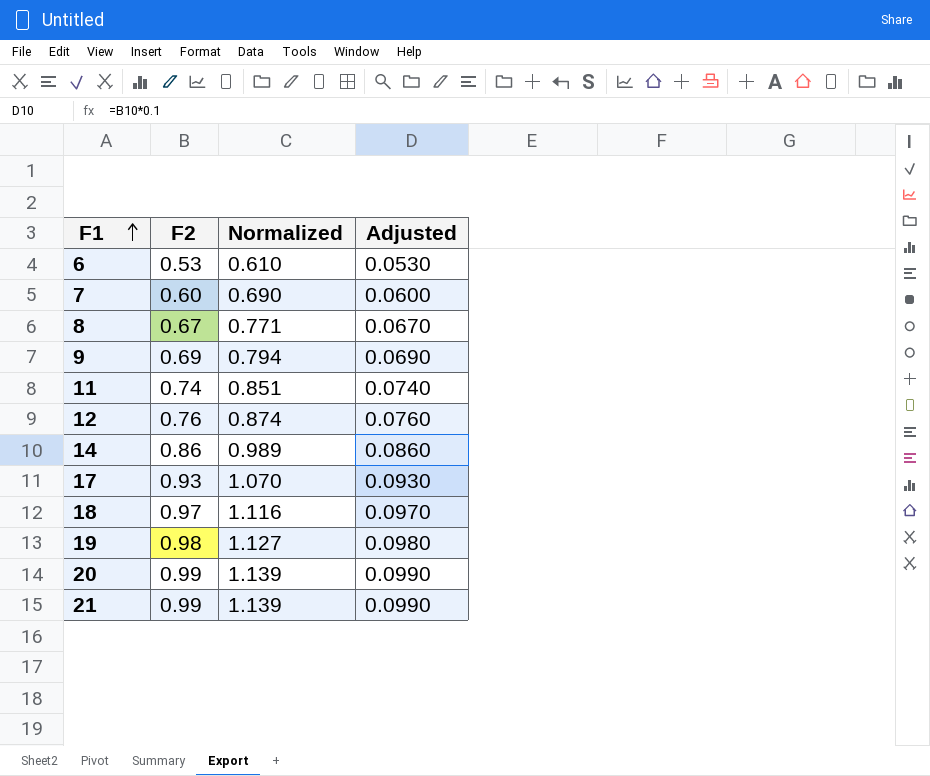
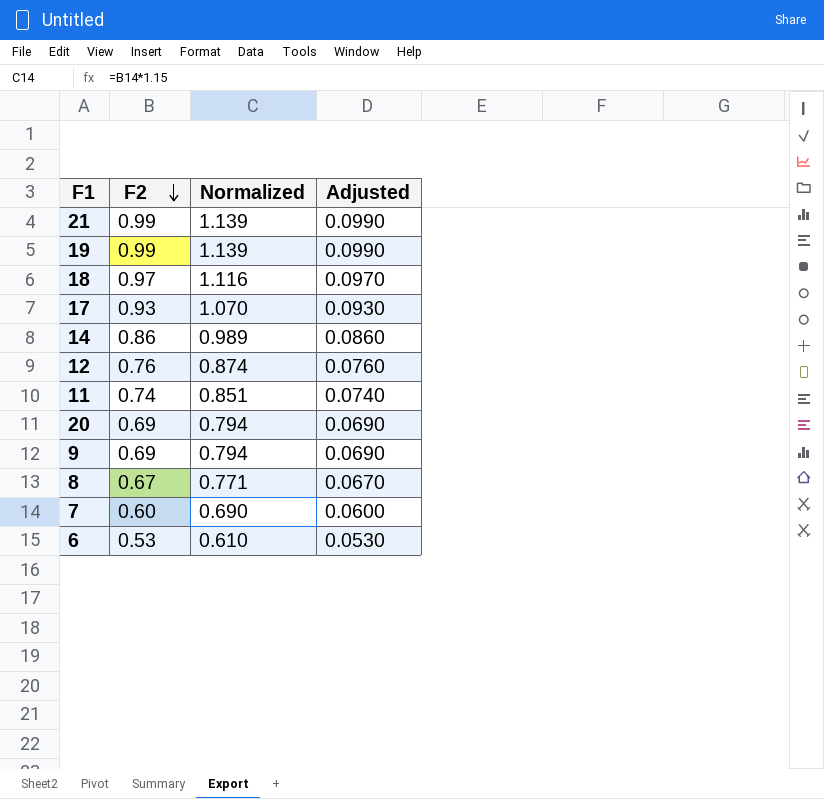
row order: F1 ascending -> F2 descending
19 | F2: 0.98 -> 0.99
19 | Normalized: 1.127 -> 1.139
19 | Adjusted: 0.0980 -> 0.0990
20 | F2: 0.99 -> 0.69
20 | Normalized: 1.139 -> 0.794
20 | Adjusted: 0.0990 -> 0.0690

